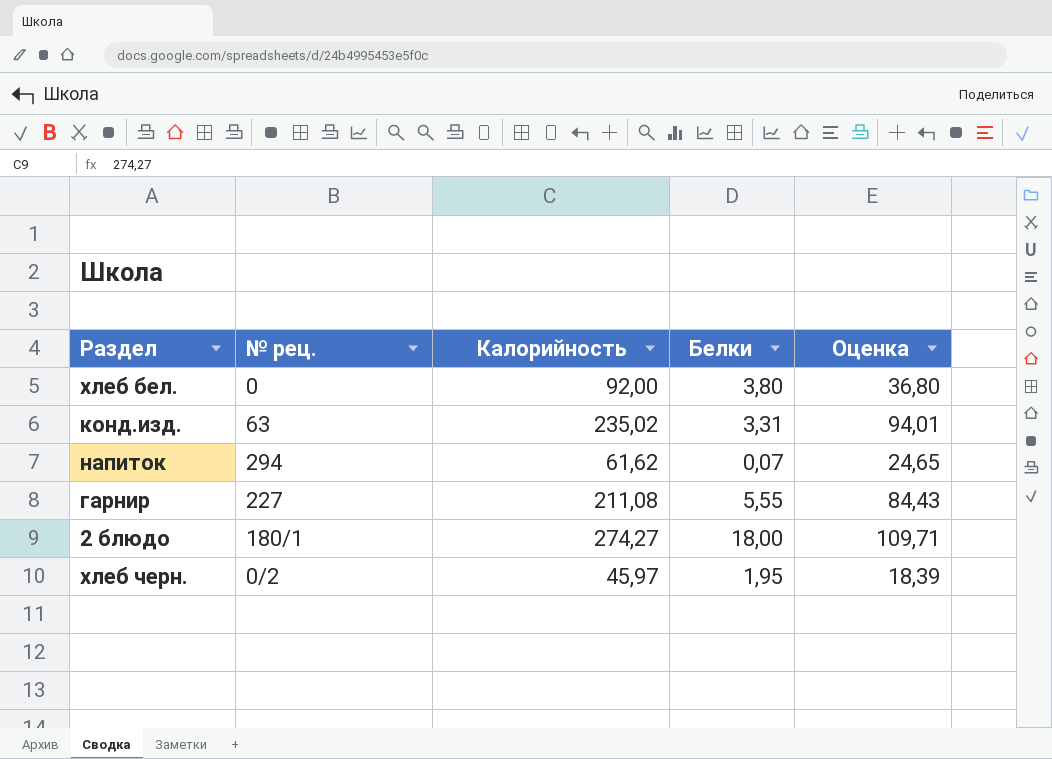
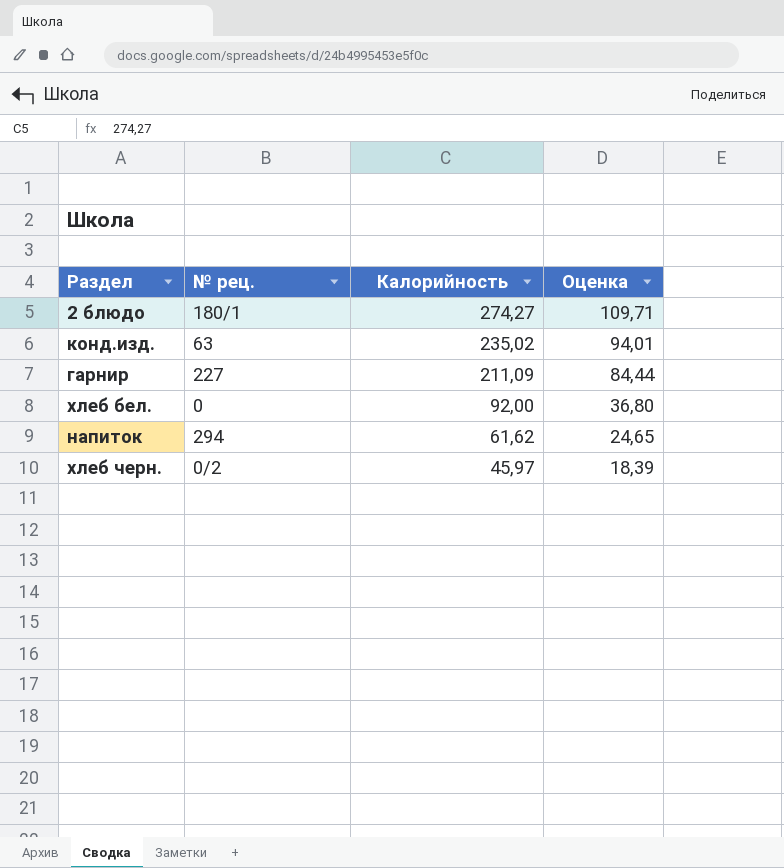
row order: none -> Калорийность descending
column Белки | position: 4 -> none
гарнир | Калорийность: 211,08 -> 211,09
гарнир | Оценка: 84,43 -> 84,44

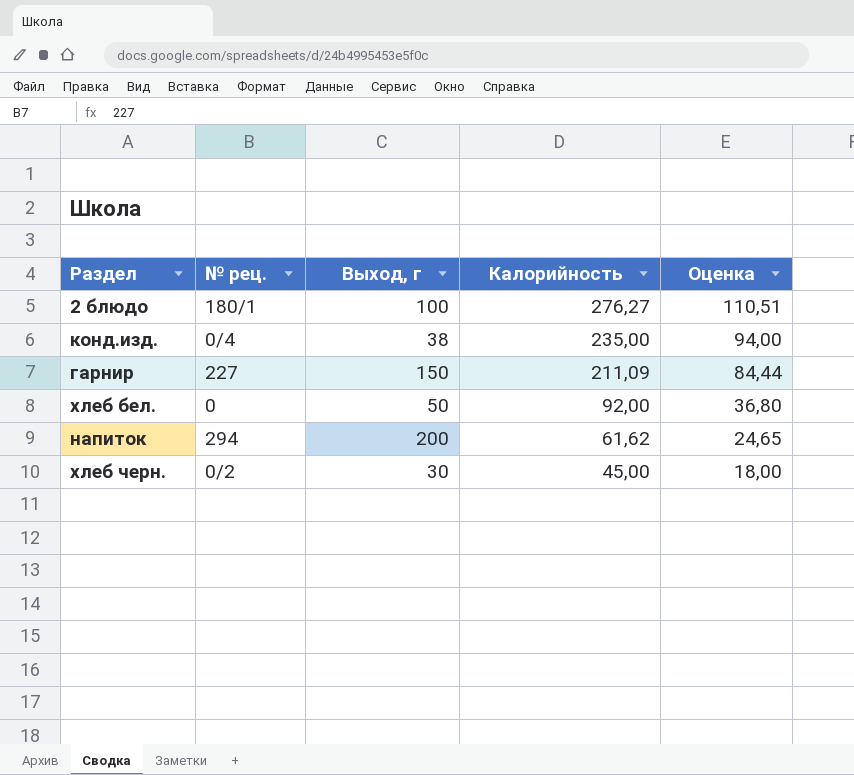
column Выход, г | position: none -> 3
2 блюдо | Калорийность: 274,27 -> 276,27
2 блюдо | Оценка: 109,71 -> 110,51
конд.изд. | № рец.: 63 -> 0/4
конд.изд. | Калорийность: 235,02 -> 235,00
конд.изд. | Оценка: 94,01 -> 94,00
хлеб черн. | Калорийность: 45,97 -> 45,00
хлеб черн. | Оценка: 18,39 -> 18,00

